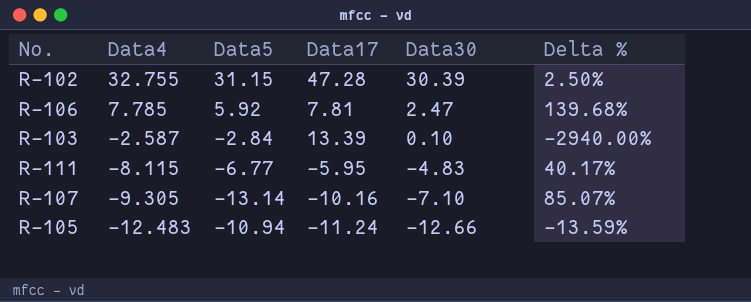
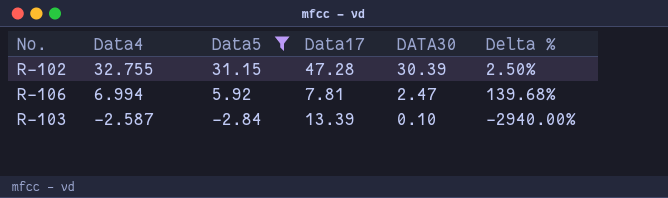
filter: none -> Data5 >= -2.84
column name: Data30 -> DATA30
R-106 | Data4: 7.785 -> 6.994

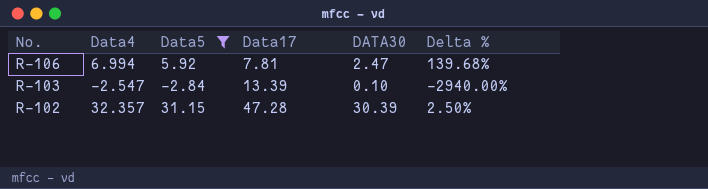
row order: Data4 descending -> No. descending
R-103 | Data4: -2.587 -> -2.547
R-102 | Data4: 32.755 -> 32.357

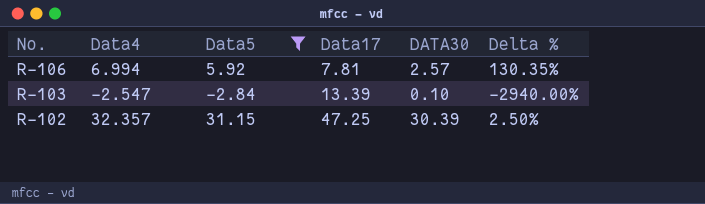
R-106 | DATA30: 2.47 -> 2.57
R-106 | Delta %: 139.68% -> 130.35%
R-102 | Data17: 47.28 -> 47.25

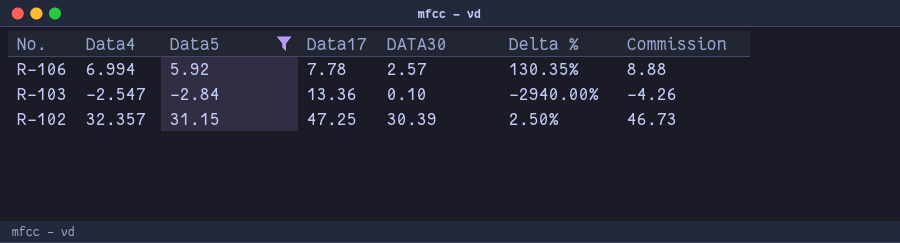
column Commission | formula: none -> [Data5] * 1.5
R-106 | Data17: 7.81 -> 7.78
R-103 | Data17: 13.39 -> 13.36

